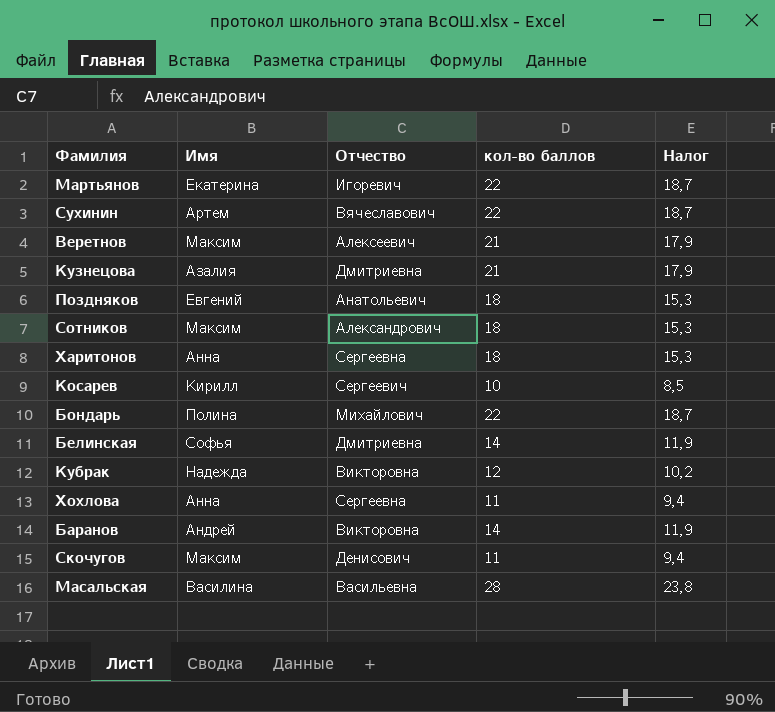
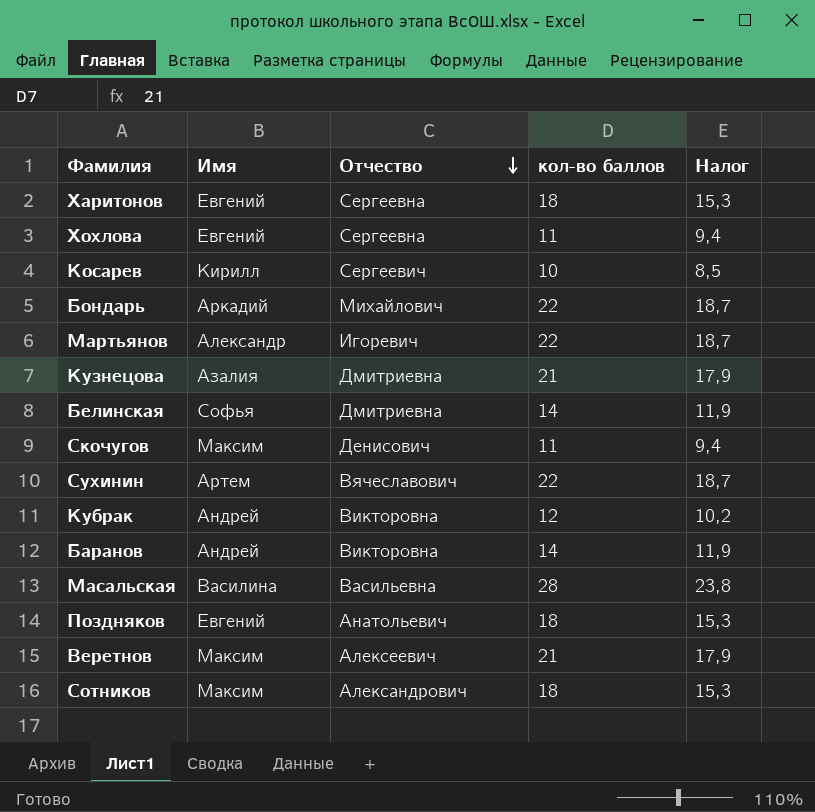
row order: none -> Отчество descending
Харитонов | Имя: Анна -> Евгений
Хохлова | Имя: Анна -> Евгений
Бондарь | Имя: Полина -> Аркадий
Мартьянов | Имя: Екатерина -> Александр
Кубрак | Имя: Надежда -> Андрей

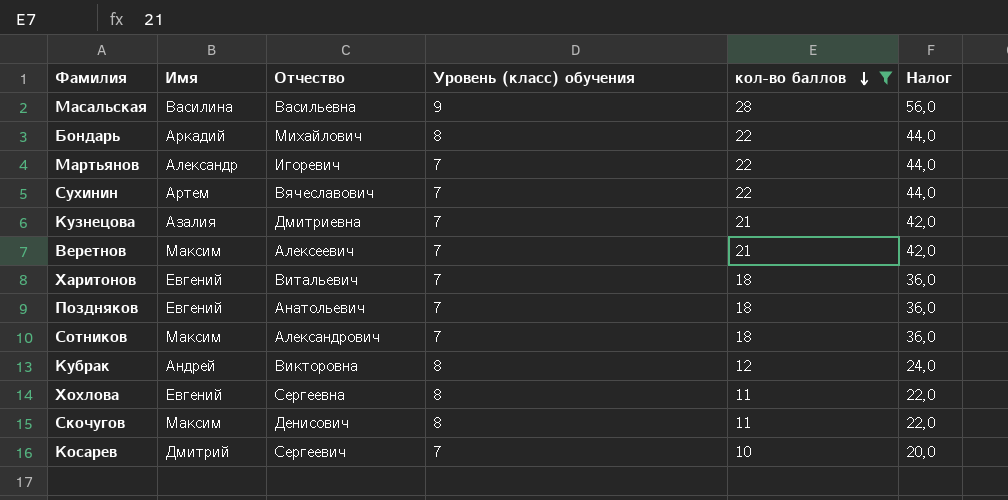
filter: none -> кол-во баллов != 14
row order: Отчество descending -> кол-во баллов descending
column Уровень (класс) обучения | position: none -> 4
column Налог | formula: [кол-во баллов] * 0,85 -> [кол-во баллов] * 2
Харитонов | Отчество: Сергеевна -> Витальевич
Косарев | Имя: Кирилл -> Дмитрий

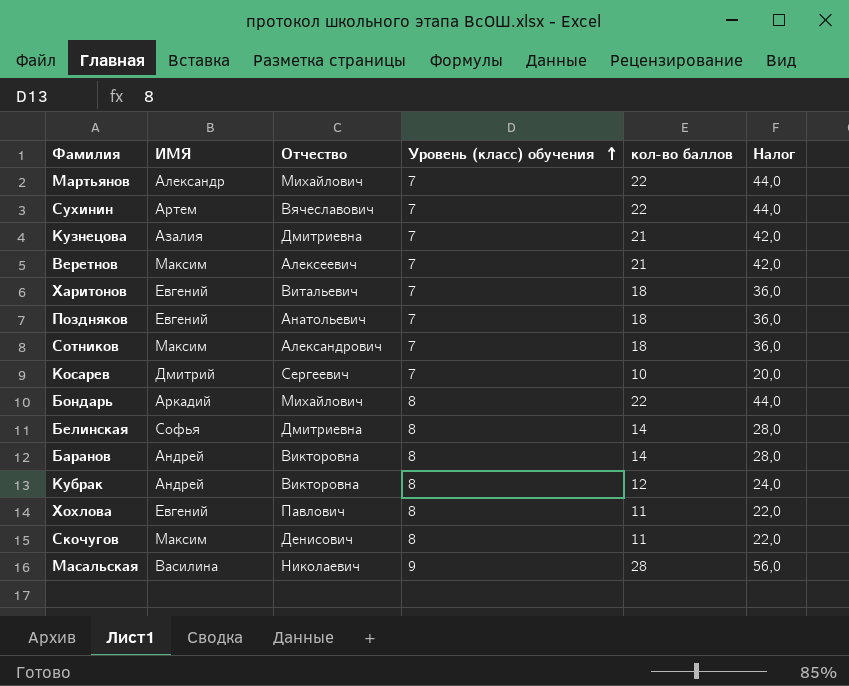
filter: кол-во баллов != 14 -> none
row order: кол-во баллов descending -> Уровень (класс) обучения ascending
column name: Имя -> ИМЯ
Мартьянов | Отчество: Игоревич -> Михайлович
Хохлова | Отчество: Сергеевна -> Павлович
Масальская | Отчество: Васильевна -> Николаевич

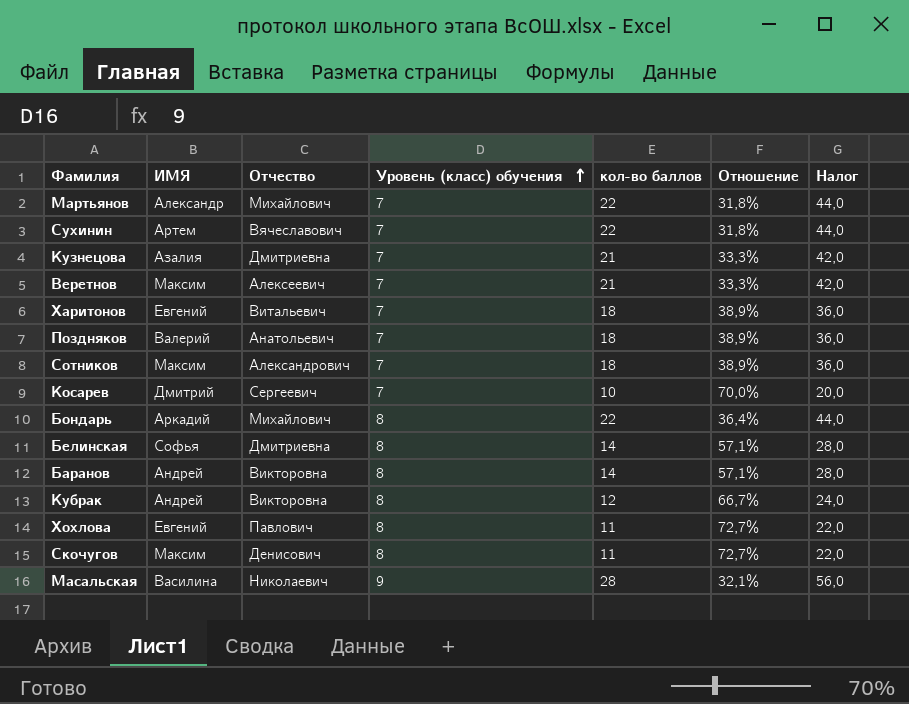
column Отношение | formula: none -> [Уровень (класс) обучения] / [кол-во баллов]
Поздняков | ИМЯ: Евгений -> Валерий

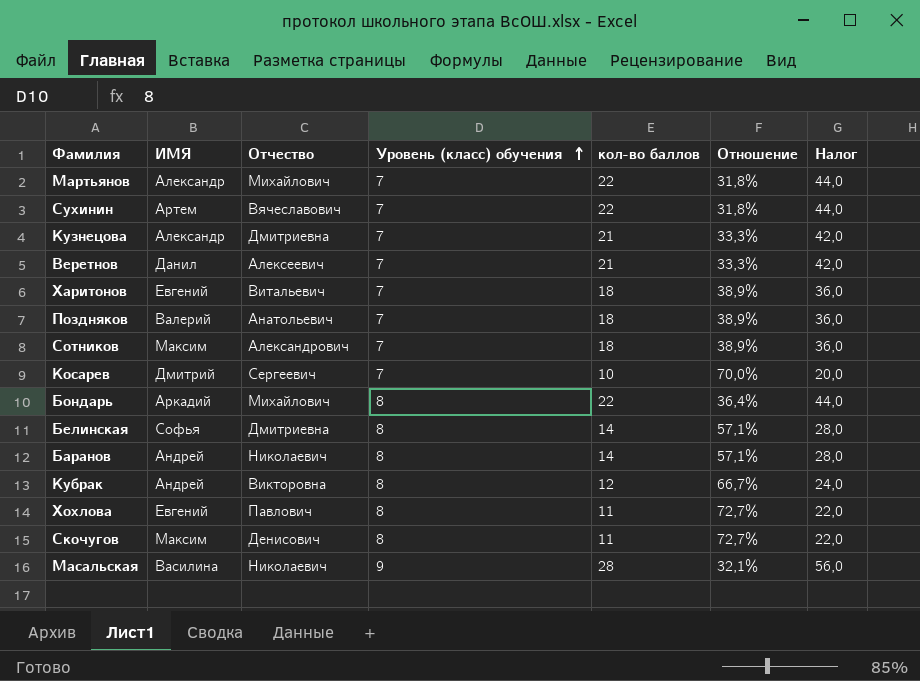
Кузнецова | ИМЯ: Азалия -> Александр
Веретнов | ИМЯ: Максим -> Данил
Баранов | Отчество: Викторовна -> Николаевич

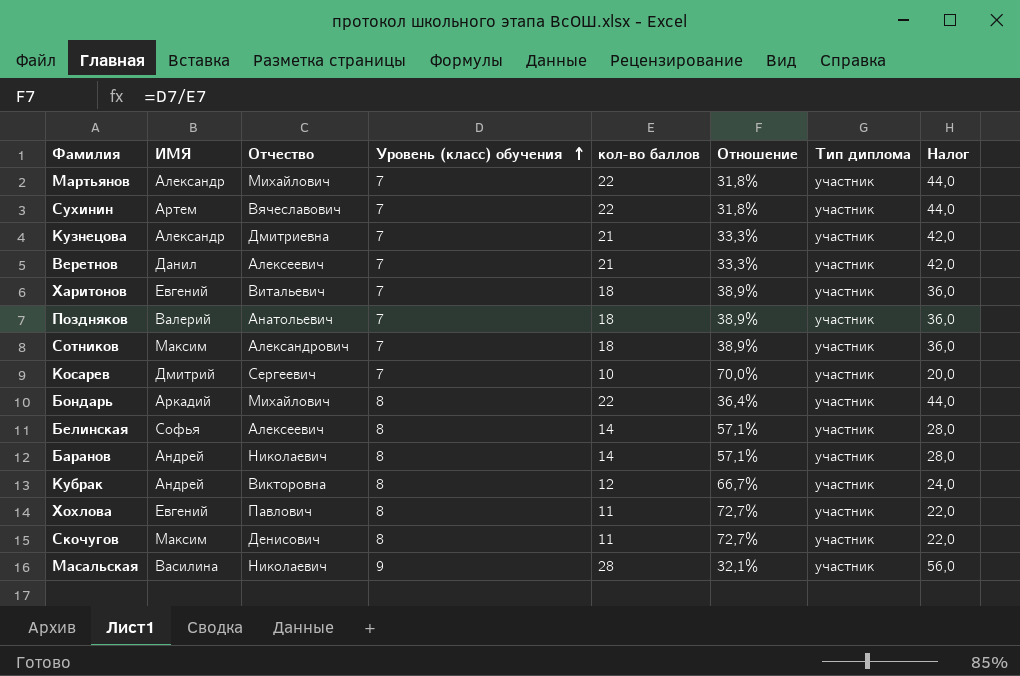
column Тип диплома | position: none -> 7
Белинская | Отчество: Дмитриевна -> Алексеевич

